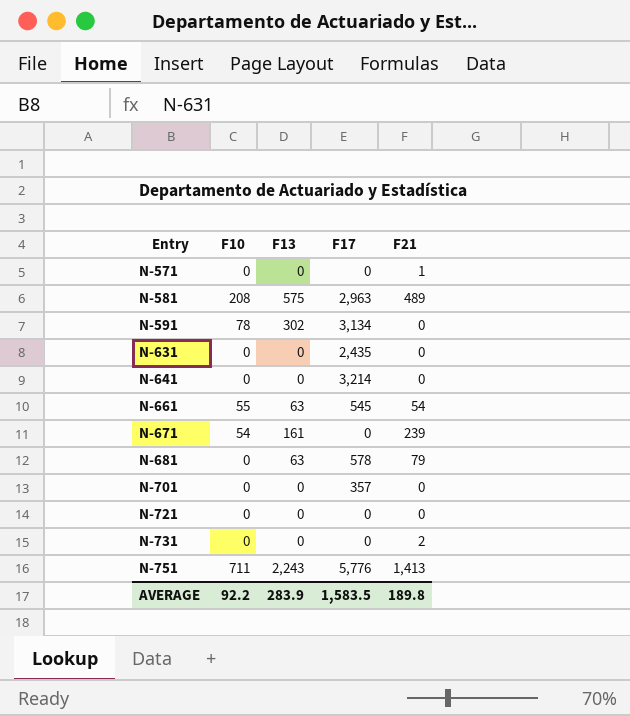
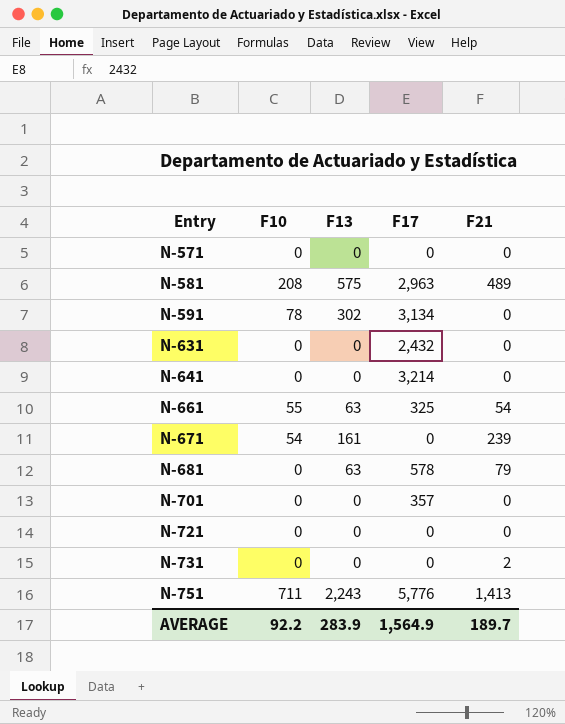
N-571 | F21: 1 -> 0
N-631 | F17: 2,435 -> 2,432
N-661 | F17: 545 -> 325
AVERAGE | F17: 1,583.5 -> 1,564.9
AVERAGE | F21: 189.8 -> 189.7

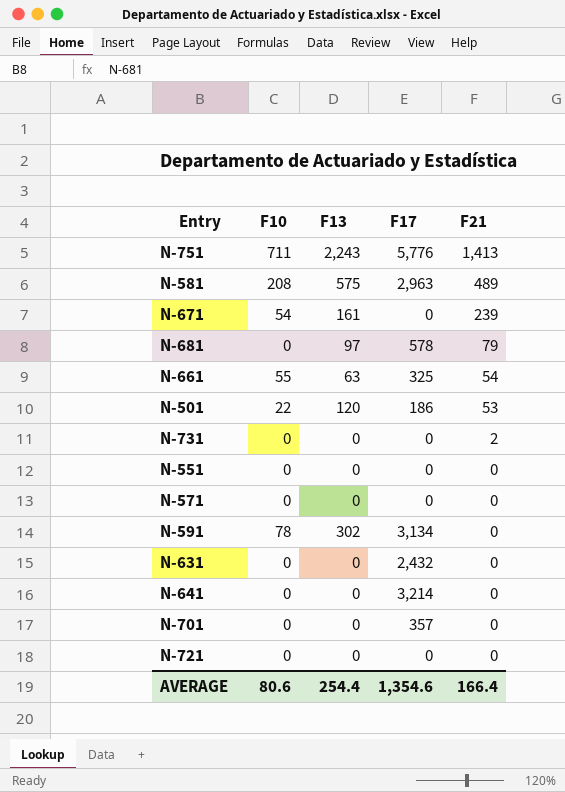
row order: Entry ascending -> F21 descending
N-681 | F13: 63 -> 97
row N-501: none -> 22 | 120 | 186 | 53
row N-551: none -> 0 | 0 | 0 | 0
AVERAGE | F10: 92.2 -> 80.6
AVERAGE | F13: 283.9 -> 254.4
AVERAGE | F17: 1,564.9 -> 1,354.6
AVERAGE | F21: 189.7 -> 166.4

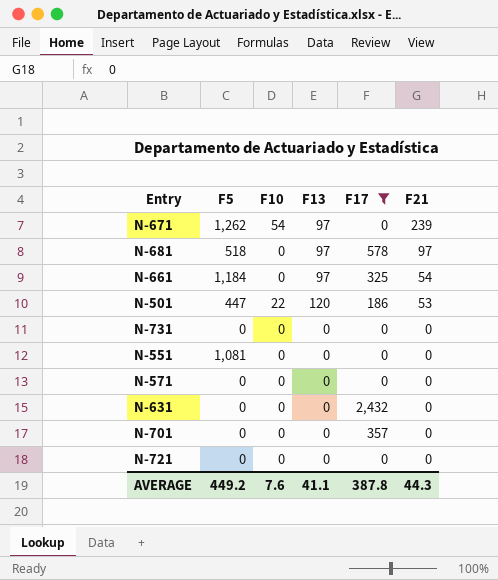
filter: none -> F17 <= 2,432
column F5 | position: none -> 2
N-671 | F13: 161 -> 97
N-681 | F21: 79 -> 97
N-661 | F10: 55 -> 0
N-661 | F13: 63 -> 97
N-731 | F21: 2 -> 0
AVERAGE | F10: 80.6 -> 7.6
AVERAGE | F13: 254.4 -> 41.1
AVERAGE | F17: 1,354.6 -> 387.8
AVERAGE | F21: 166.4 -> 44.3

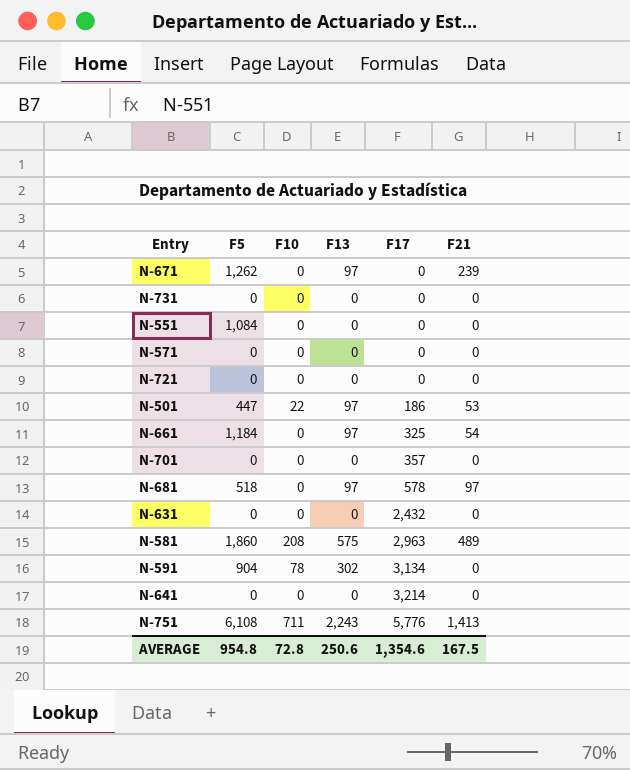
filter: F17 <= 2,432 -> none
row order: F21 descending -> F17 ascending
N-671 | F10: 54 -> 0
N-551 | F5: 1,081 -> 1,084
N-501 | F13: 120 -> 97
AVERAGE | F5: 449.2 -> 954.8
AVERAGE | F10: 7.6 -> 72.8
AVERAGE | F13: 41.1 -> 250.6
AVERAGE | F17: 387.8 -> 1,354.6
AVERAGE | F21: 44.3 -> 167.5

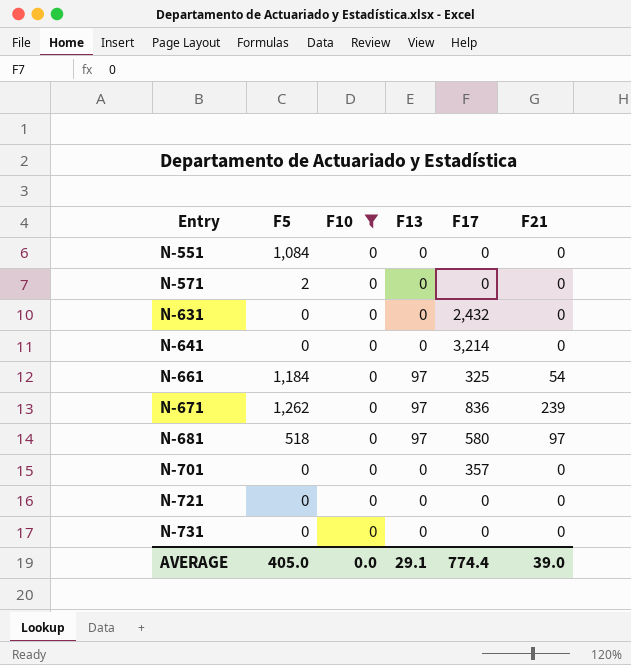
filter: none -> F10 = 0
row order: F17 ascending -> Entry ascending
N-571 | F5: 0 -> 2
N-671 | F17: 0 -> 836
N-681 | F17: 578 -> 580
AVERAGE | F5: 954.8 -> 405.0
AVERAGE | F10: 72.8 -> 0.0
AVERAGE | F13: 250.6 -> 29.1
AVERAGE | F17: 1,354.6 -> 774.4
AVERAGE | F21: 167.5 -> 39.0

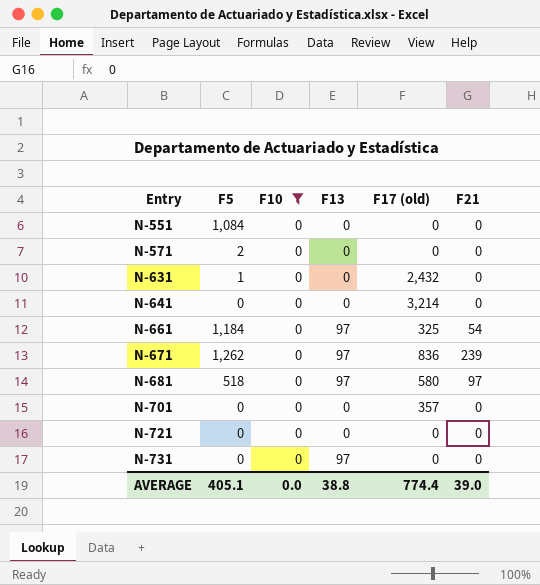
column name: F17 -> F17 (old)
N-631 | F5: 0 -> 1
N-731 | F13: 0 -> 97
AVERAGE | F5: 405.0 -> 405.1
AVERAGE | F13: 29.1 -> 38.8

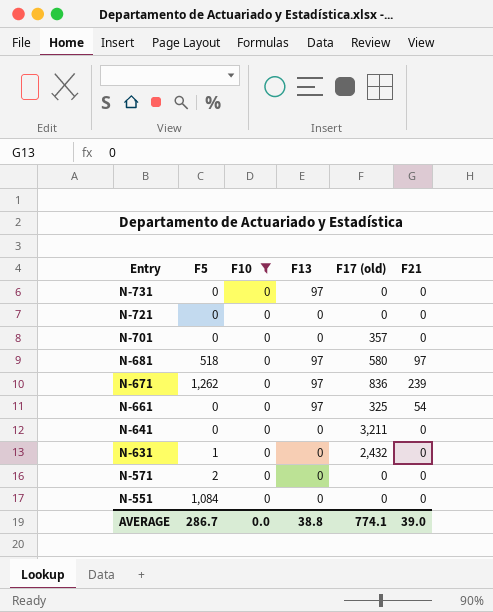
row order: Entry ascending -> Entry descending
N-661 | F5: 1,184 -> 0
N-641 | F17 (old): 3,214 -> 3,211
AVERAGE | F5: 405.1 -> 286.7
AVERAGE | F17 (old): 774.4 -> 774.1

